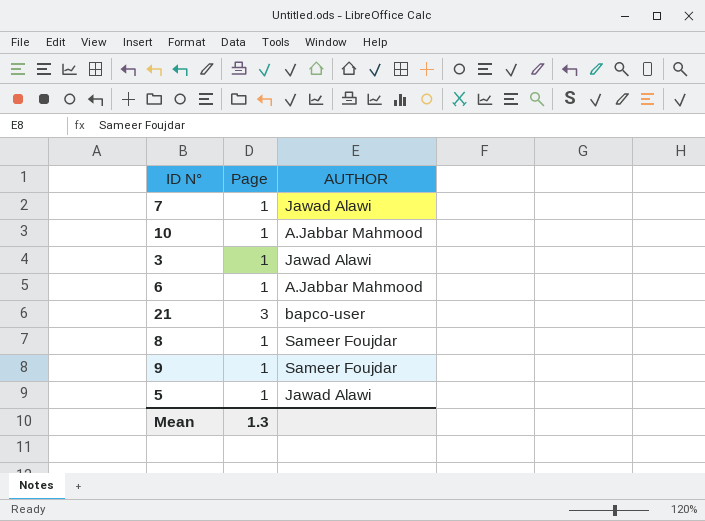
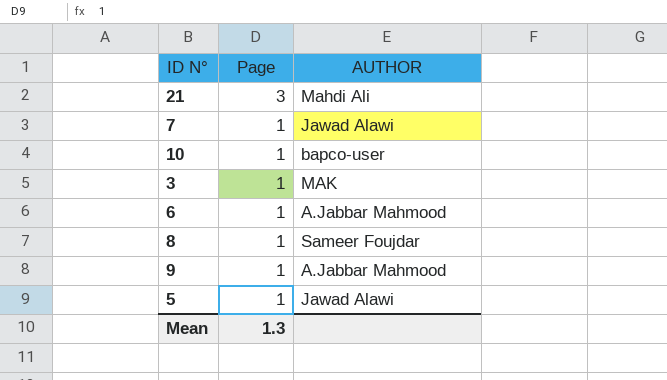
row order: none -> Page descending
21 | AUTHOR: bapco-user -> Mahdi Ali
10 | AUTHOR: A.Jabbar Mahmood -> bapco-user
3 | AUTHOR: Jawad Alawi -> MAK
9 | AUTHOR: Sameer Foujdar -> A.Jabbar Mahmood

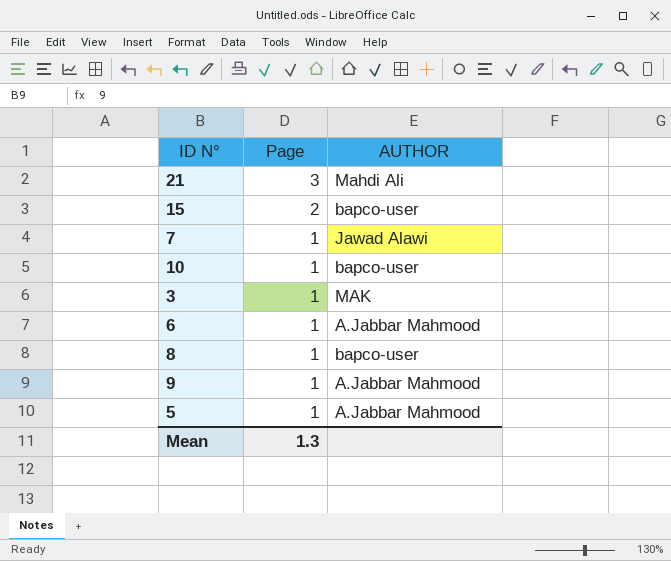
row 15: none -> 2 | bapco-user
8 | AUTHOR: Sameer Foujdar -> bapco-user
5 | AUTHOR: Jawad Alawi -> A.Jabbar Mahmood

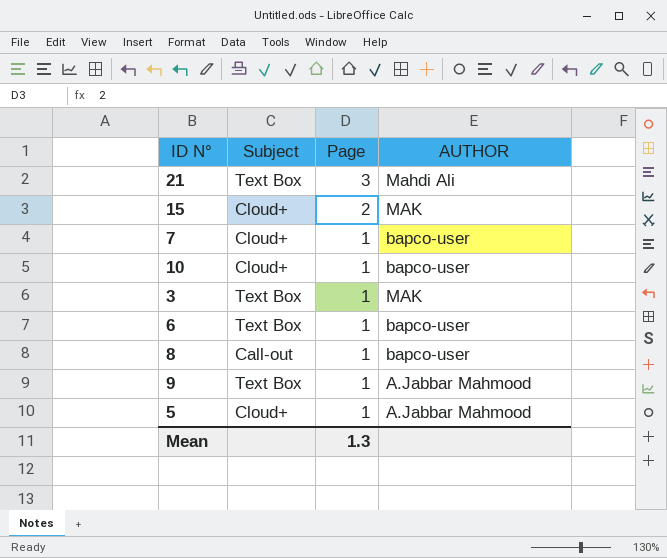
column Subject | position: none -> 2
15 | AUTHOR: bapco-user -> MAK
7 | AUTHOR: Jawad Alawi -> bapco-user
6 | AUTHOR: A.Jabbar Mahmood -> bapco-user

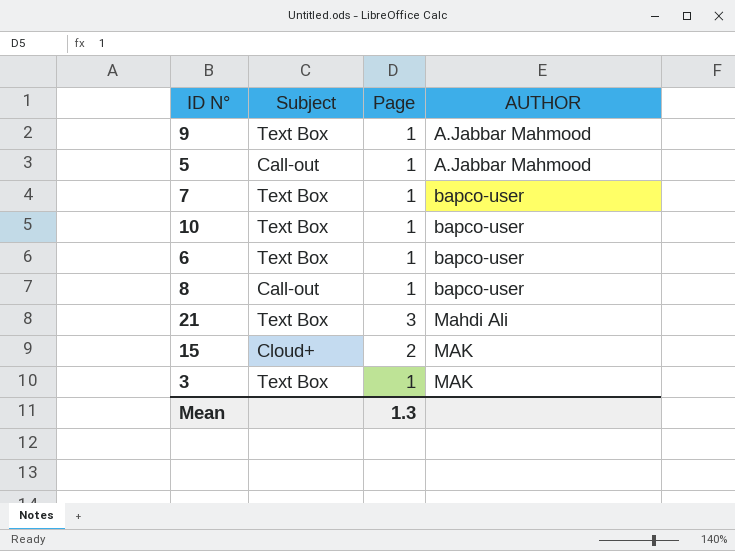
row order: Page descending -> AUTHOR ascending
5 | Subject: Cloud+ -> Call-out
7 | Subject: Cloud+ -> Text Box
10 | Subject: Cloud+ -> Text Box

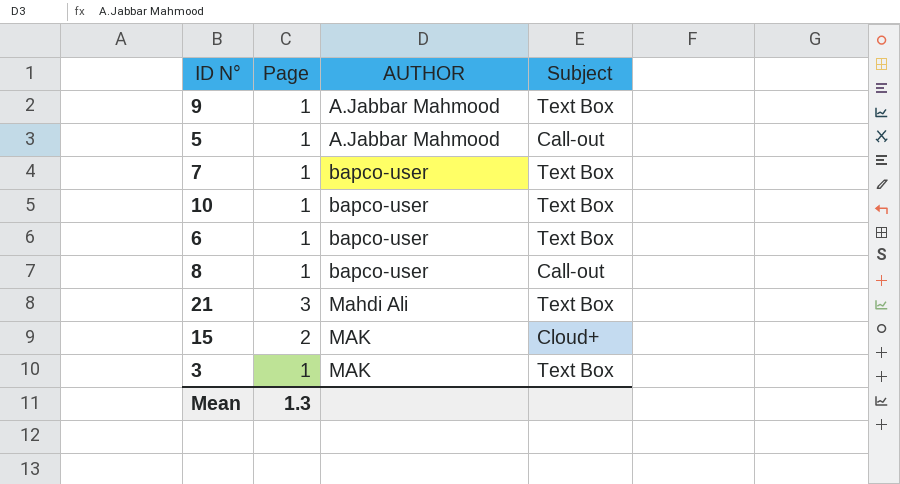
column Subject | position: 2 -> 4

